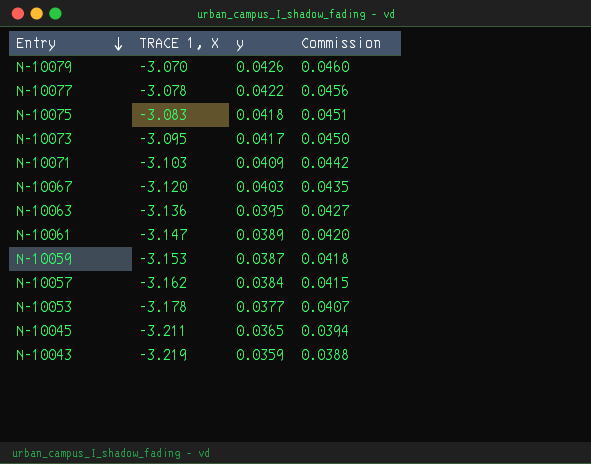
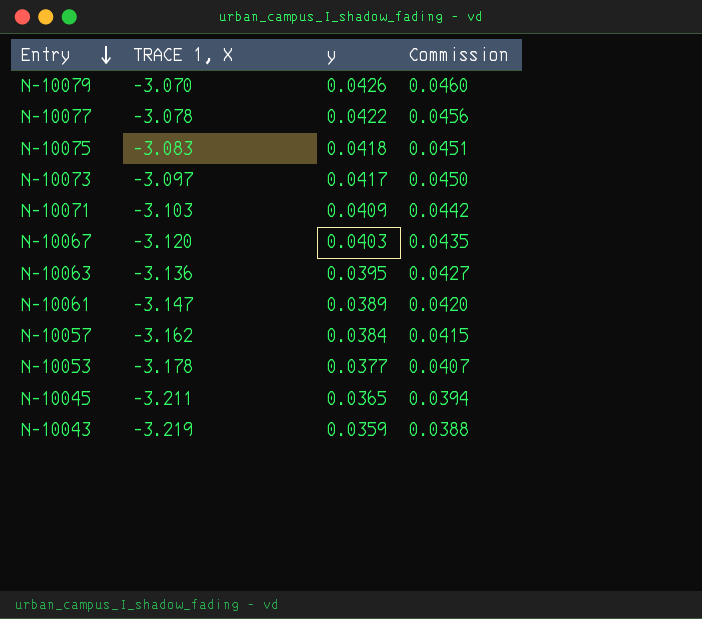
row N-10059: -3.153 | 0.0387 | 0.0418 -> none
N-10073 | TRACE 1, X: -3.095 -> -3.097

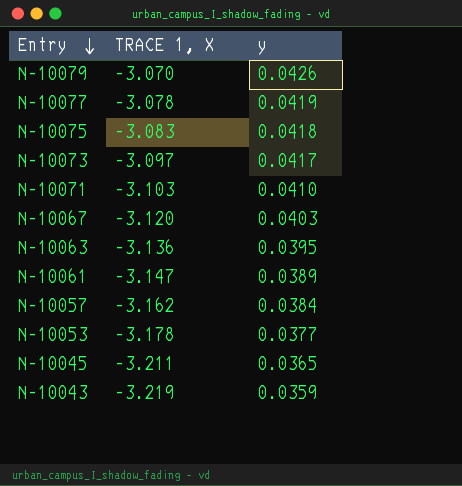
column Commission | formula: [y] * 1.08 -> none
N-10077 | y: 0.0422 -> 0.0419
N-10071 | y: 0.0409 -> 0.0410

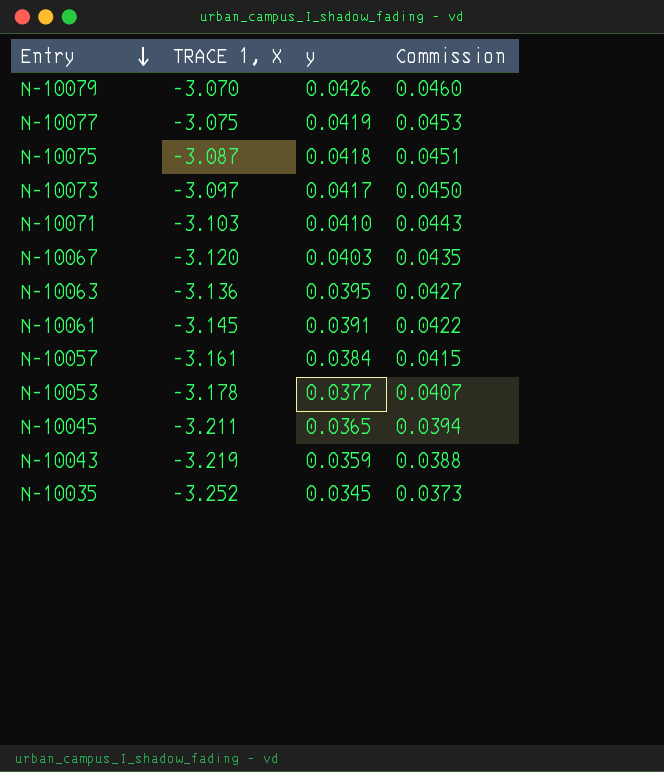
column Commission | formula: none -> [y] * 1.08
N-10077 | TRACE 1, X: -3.078 -> -3.075
N-10075 | TRACE 1, X: -3.083 -> -3.087
N-10061 | TRACE 1, X: -3.147 -> -3.145
N-10061 | y: 0.0389 -> 0.0391
N-10057 | TRACE 1, X: -3.162 -> -3.161
row N-10035: none -> -3.252 | 0.0345 | 0.0373

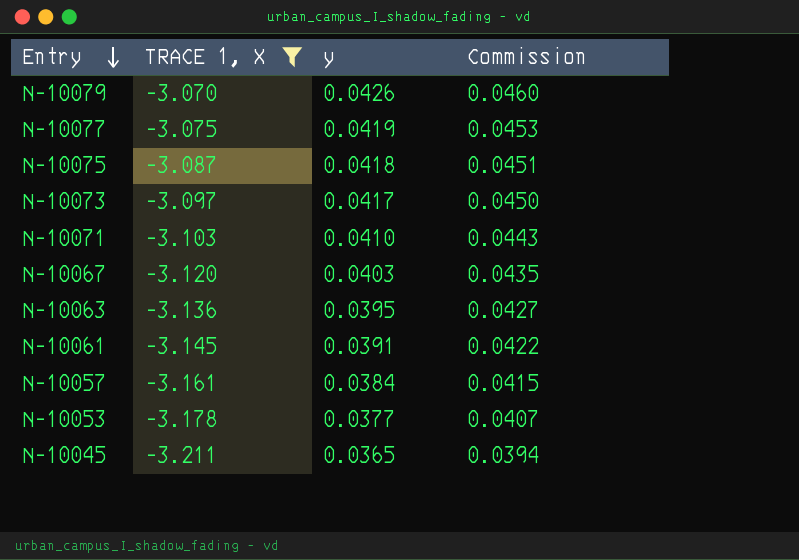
filter: none -> TRACE 1, X >= -3.211

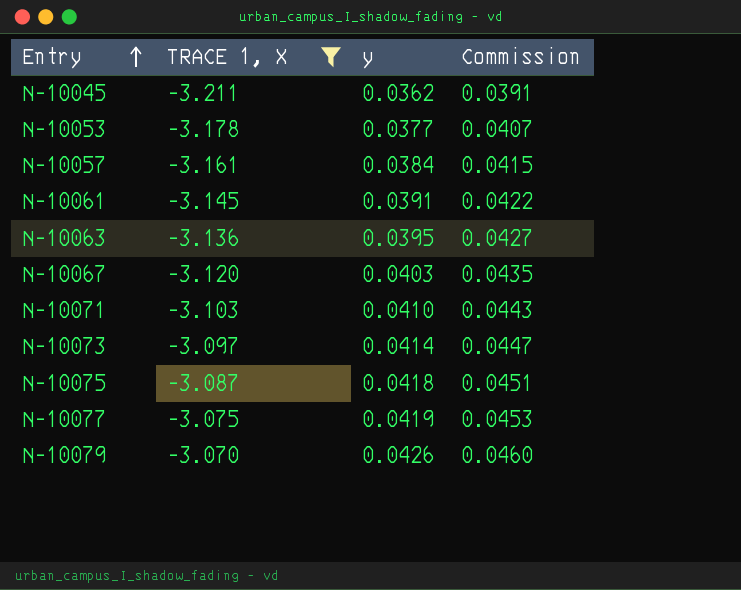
row order: Entry descending -> Entry ascending
N-10045 | y: 0.0365 -> 0.0362
N-10045 | Commission: 0.0394 -> 0.0391
N-10073 | y: 0.0417 -> 0.0414
N-10073 | Commission: 0.0450 -> 0.0447

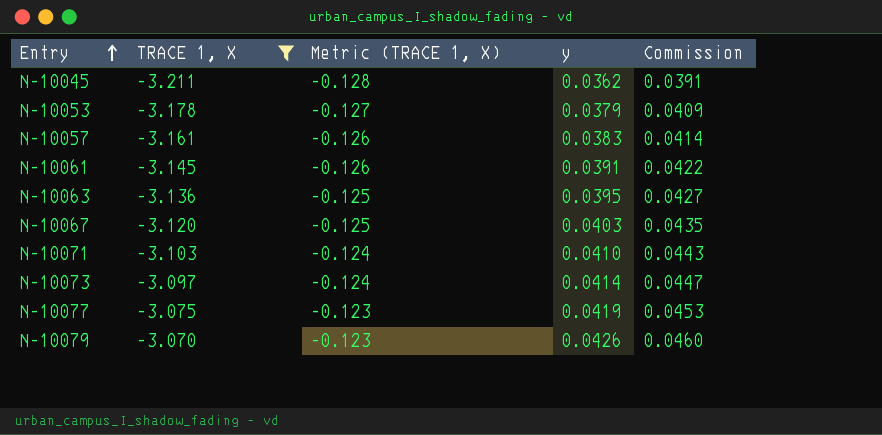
column Metric (TRACE 1, X) | formula: none -> [TRACE 1, X] * 0.04
row N-10075: -3.087 | 0.0418 | 0.0451 -> none
N-10053 | y: 0.0377 -> 0.0379
N-10053 | Commission: 0.0407 -> 0.0409
N-10057 | y: 0.0384 -> 0.0383
N-10057 | Commission: 0.0415 -> 0.0414

